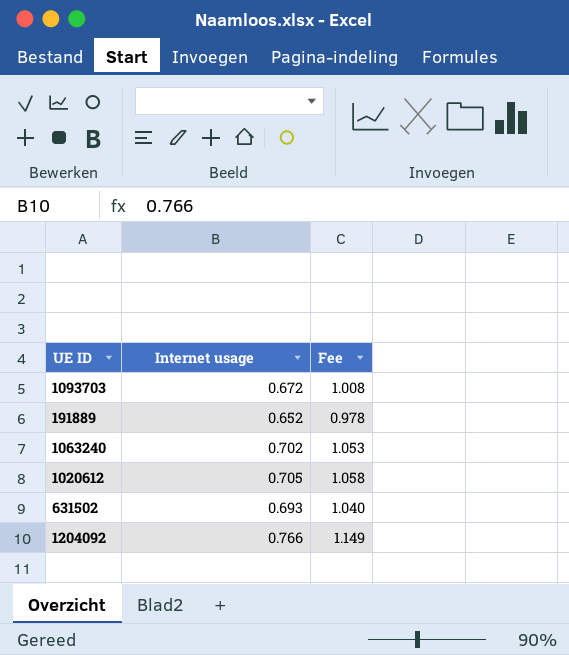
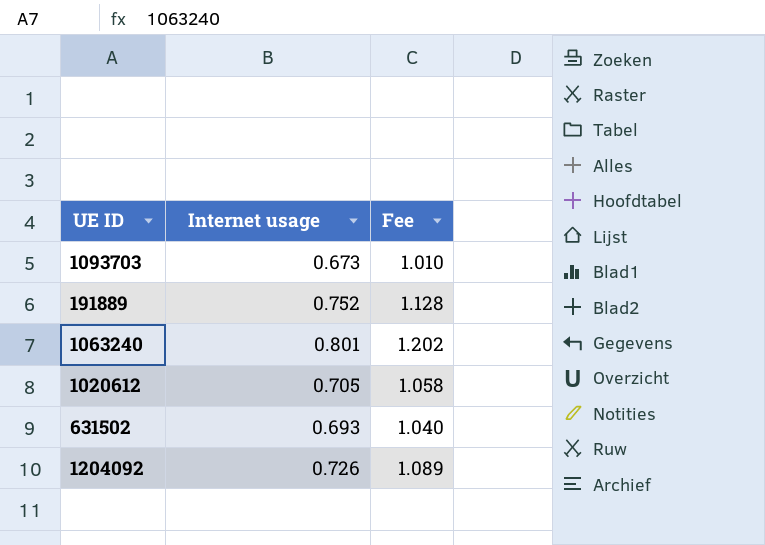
1093703 | Internet usage: 0.672 -> 0.673
1093703 | Fee: 1.008 -> 1.010
191889 | Internet usage: 0.652 -> 0.752
191889 | Fee: 0.978 -> 1.128
1063240 | Internet usage: 0.702 -> 0.801
1063240 | Fee: 1.053 -> 1.202
1204092 | Internet usage: 0.766 -> 0.726
1204092 | Fee: 1.149 -> 1.089

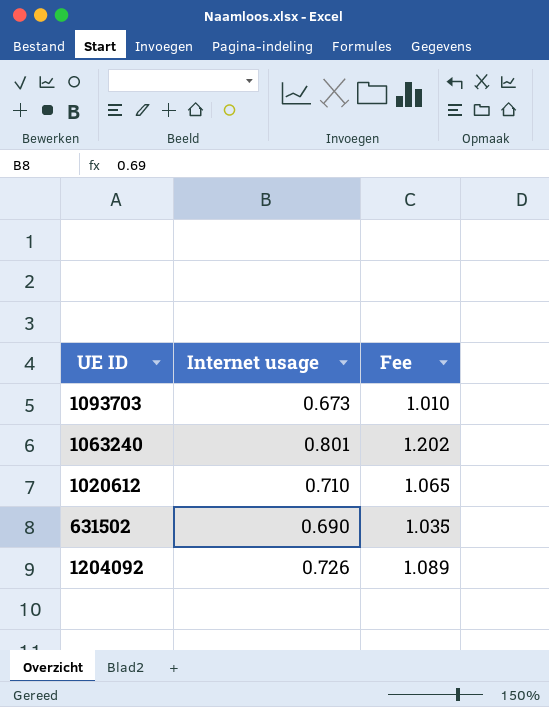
row 191889: 0.752 | 1.128 -> none
1020612 | Internet usage: 0.705 -> 0.710
1020612 | Fee: 1.058 -> 1.065
631502 | Internet usage: 0.693 -> 0.690
631502 | Fee: 1.040 -> 1.035

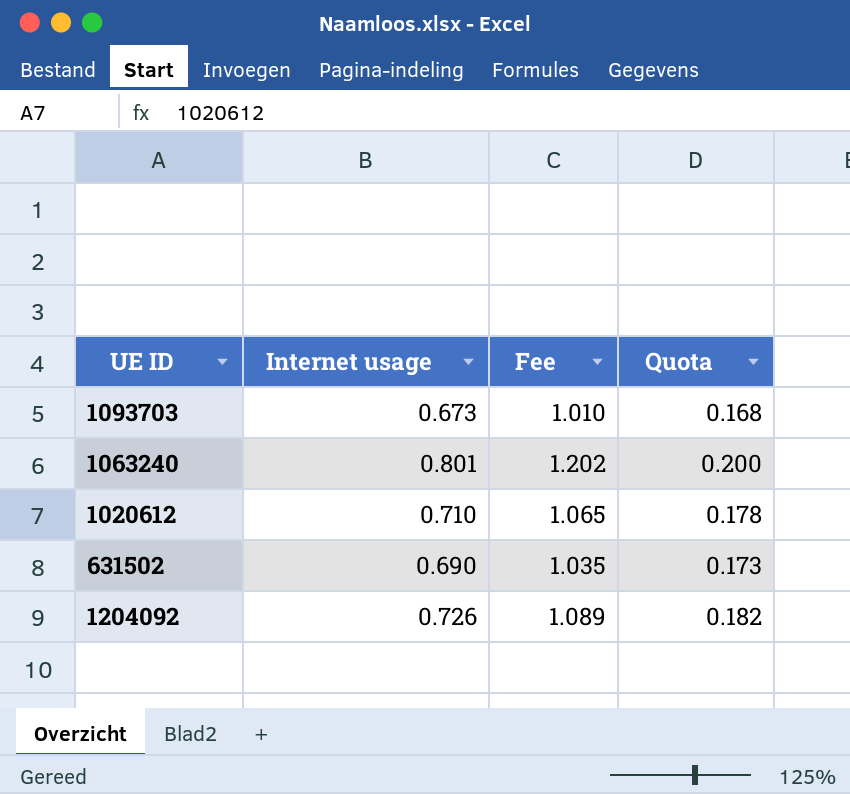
column Quota | formula: none -> [Internet usage] * 0.25

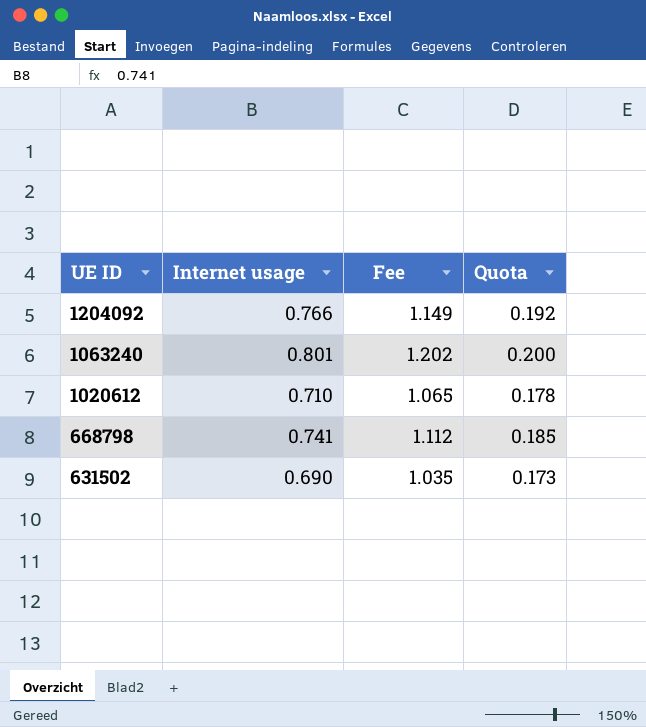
row order: none -> UE ID descending
row 1093703: 0.673 | 1.010 | 0.168 -> none
1204092 | Internet usage: 0.726 -> 0.766
1204092 | Fee: 1.089 -> 1.149
1204092 | Quota: 0.182 -> 0.192
row 668798: none -> 0.741 | 1.112 | 0.185

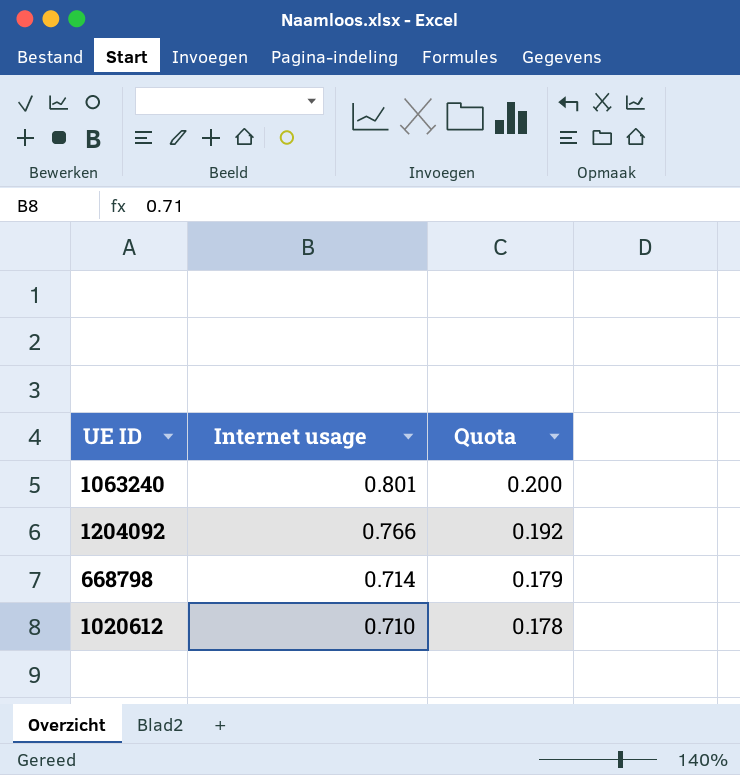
row order: UE ID descending -> Internet usage descending
column Fee | formula: [Internet usage] * 1.5 -> none
row 631502: 0.690 | 1.035 | 0.173 -> none
668798 | Internet usage: 0.741 -> 0.714
668798 | Quota: 0.185 -> 0.179

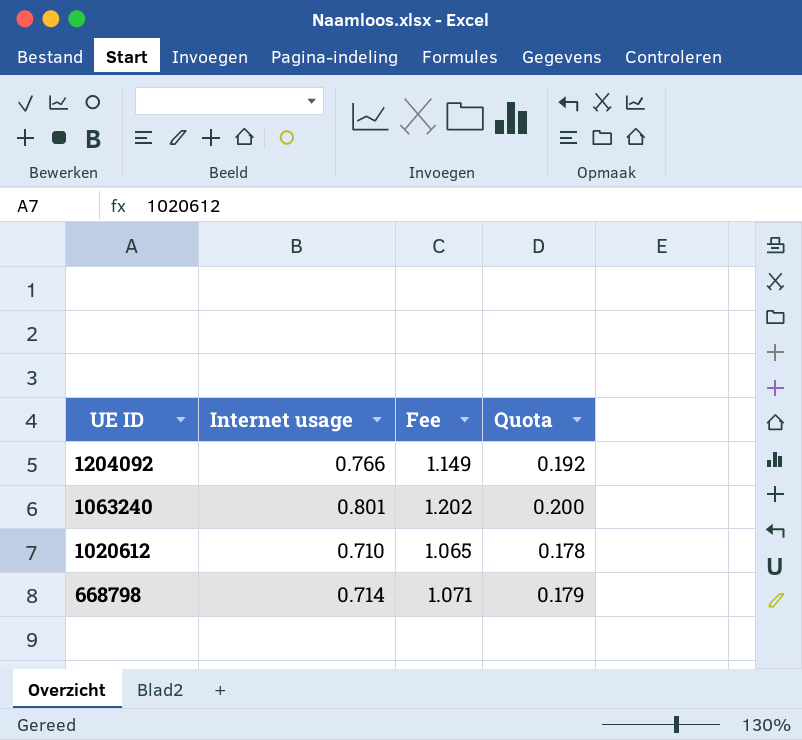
row order: Internet usage descending -> UE ID descending
column Fee | formula: none -> [Internet usage] * 1.5

